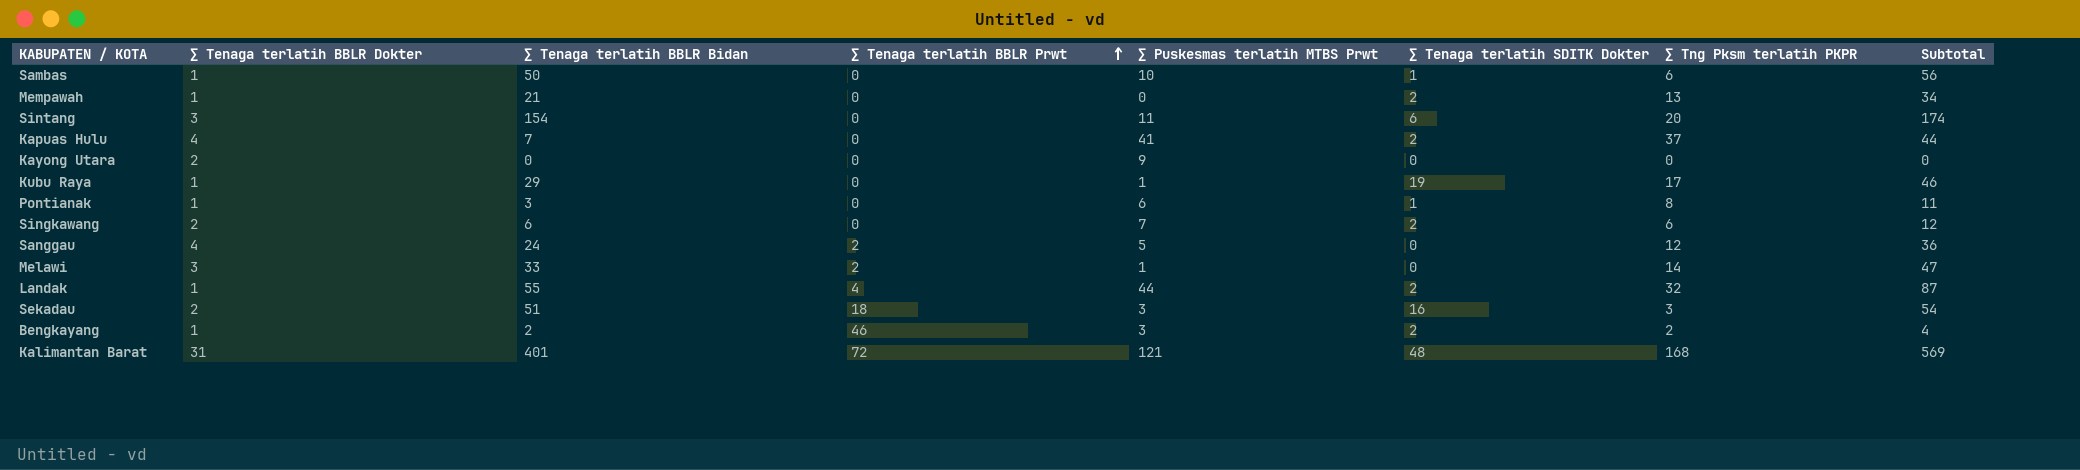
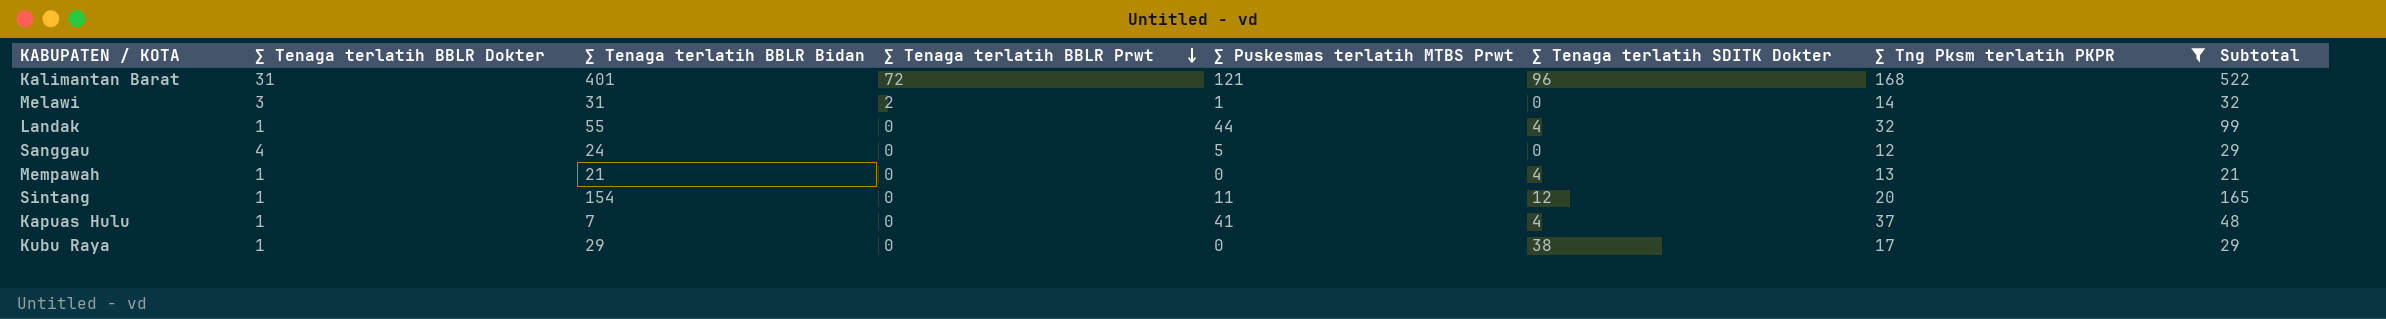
filter: none -> ∑ Tng Pksm terlatih PKPR >= 12
row order: ∑ Tenaga terlatih BBLR Prwt ascending -> ∑ Tenaga terlatih BBLR Prwt descending
column Subtotal | formula: [∑ Tenaga terlatih BBLR Bidan] + [∑ Tng Pksm terlatih PKPR] -> [∑ Tenaga terlatih BBLR Bidan] + [∑ Puskesmas terlatih MTBS Prwt]
Kalimantan Barat | ∑ Tenaga terlatih SDITK Dokter: 48 -> 96
Melawi | ∑ Tenaga terlatih BBLR Bidan: 33 -> 31
Landak | ∑ Tenaga terlatih BBLR Prwt: 4 -> 0
Landak | ∑ Tenaga terlatih SDITK Dokter: 2 -> 4
Sanggau | ∑ Tenaga terlatih BBLR Prwt: 2 -> 0
Mempawah | ∑ Tenaga terlatih SDITK Dokter: 2 -> 4
Sintang | ∑ Tenaga terlatih BBLR Dokter: 3 -> 1
Sintang | ∑ Tenaga terlatih SDITK Dokter: 6 -> 12
Kapuas Hulu | ∑ Tenaga terlatih BBLR Dokter: 4 -> 1
Kapuas Hulu | ∑ Tenaga terlatih SDITK Dokter: 2 -> 4
Kubu Raya | ∑ Puskesmas terlatih MTBS Prwt: 1 -> 0
Kubu Raya | ∑ Tenaga terlatih SDITK Dokter: 19 -> 38

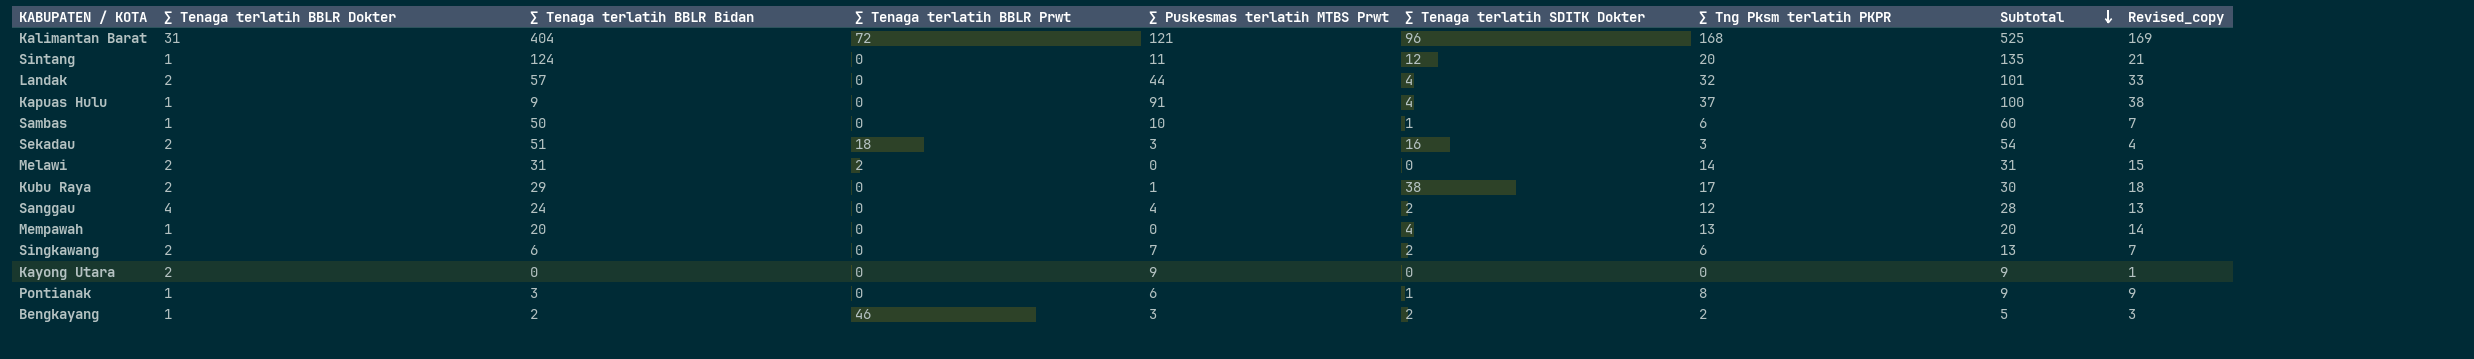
filter: ∑ Tng Pksm terlatih PKPR >= 12 -> none
row order: ∑ Tenaga terlatih BBLR Prwt descending -> Subtotal descending
column Revised_copy | formula: none -> [∑ Tng Pksm terlatih PKPR] + 1
Kalimantan Barat | ∑ Tenaga terlatih BBLR Bidan: 401 -> 404
Kalimantan Barat | Subtotal: 522 -> 525
Sintang | ∑ Tenaga terlatih BBLR Bidan: 154 -> 124
Sintang | Subtotal: 165 -> 135
Landak | ∑ Tenaga terlatih BBLR Dokter: 1 -> 2
Landak | ∑ Tenaga terlatih BBLR Bidan: 55 -> 57
Landak | Subtotal: 99 -> 101
Kapuas Hulu | ∑ Tenaga terlatih BBLR Bidan: 7 -> 9
Kapuas Hulu | ∑ Puskesmas terlatih MTBS Prwt: 41 -> 91
Kapuas Hulu | Subtotal: 48 -> 100
Melawi | ∑ Tenaga terlatih BBLR Dokter: 3 -> 2
Melawi | ∑ Puskesmas terlatih MTBS Prwt: 1 -> 0
Melawi | Subtotal: 32 -> 31
Kubu Raya | ∑ Tenaga terlatih BBLR Dokter: 1 -> 2
Kubu Raya | ∑ Puskesmas terlatih MTBS Prwt: 0 -> 1
Kubu Raya | Subtotal: 29 -> 30
Sanggau | ∑ Puskesmas terlatih MTBS Prwt: 5 -> 4
Sanggau | ∑ Tenaga terlatih SDITK Dokter: 0 -> 2
Sanggau | Subtotal: 29 -> 28
Mempawah | ∑ Tenaga terlatih BBLR Bidan: 21 -> 20
Mempawah | Subtotal: 21 -> 20

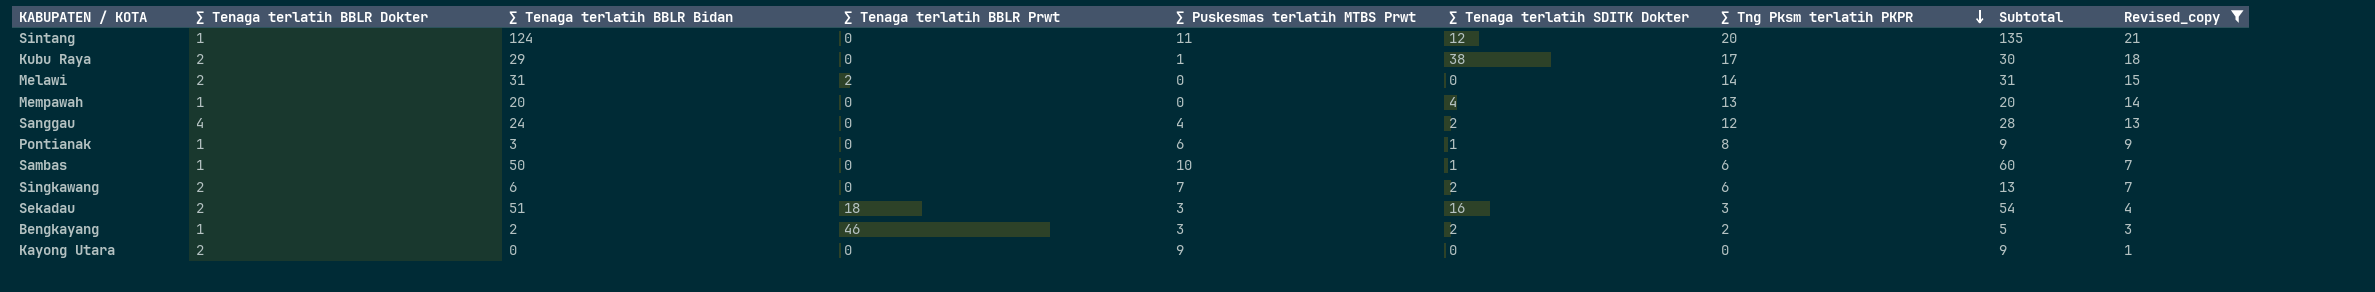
filter: none -> Revised_copy <= 21
row order: Subtotal descending -> ∑ Tng Pksm terlatih PKPR descending

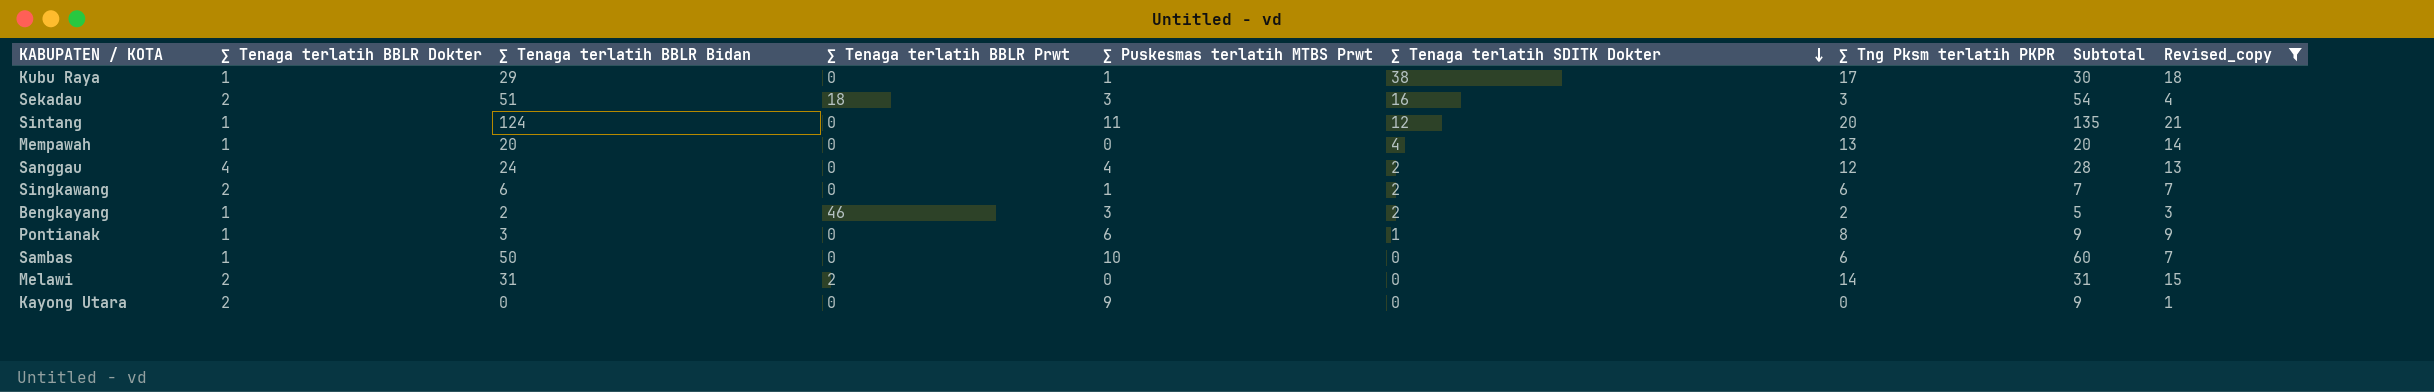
row order: ∑ Tng Pksm terlatih PKPR descending -> ∑ Tenaga terlatih SDITK Dokter descending
Kubu Raya | ∑ Tenaga terlatih BBLR Dokter: 2 -> 1
Singkawang | ∑ Puskesmas terlatih MTBS Prwt: 7 -> 1
Singkawang | Subtotal: 13 -> 7
Sambas | ∑ Tenaga terlatih SDITK Dokter: 1 -> 0

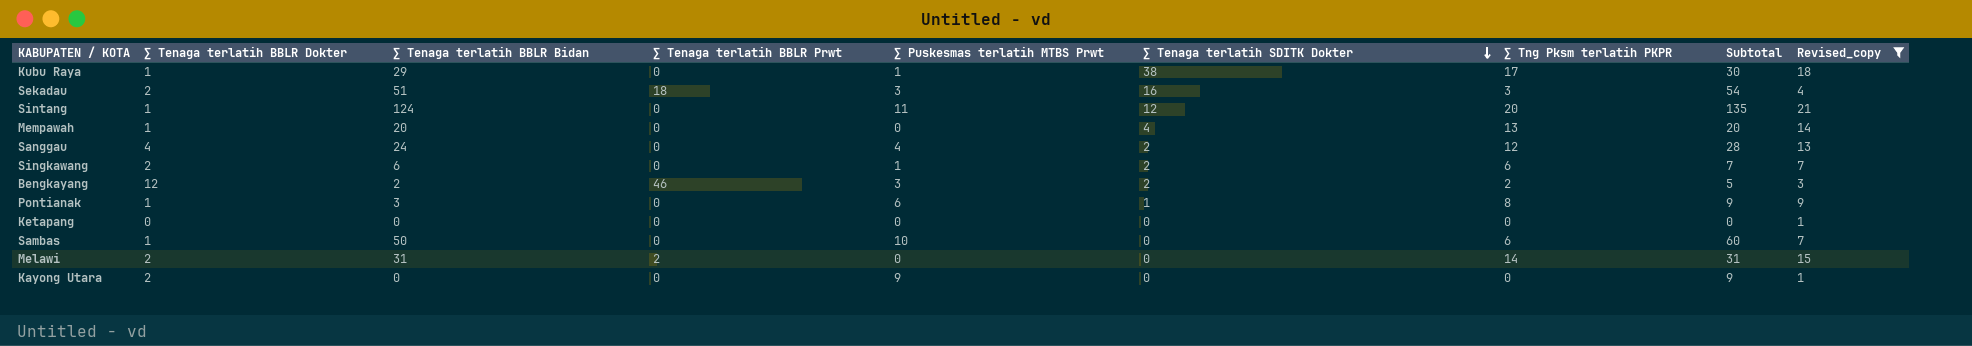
Bengkayang | ∑ Tenaga terlatih BBLR Dokter: 1 -> 12
row Ketapang: none -> 0 | 0 | 0 | 0 | 0 | 0 | 0 | 1

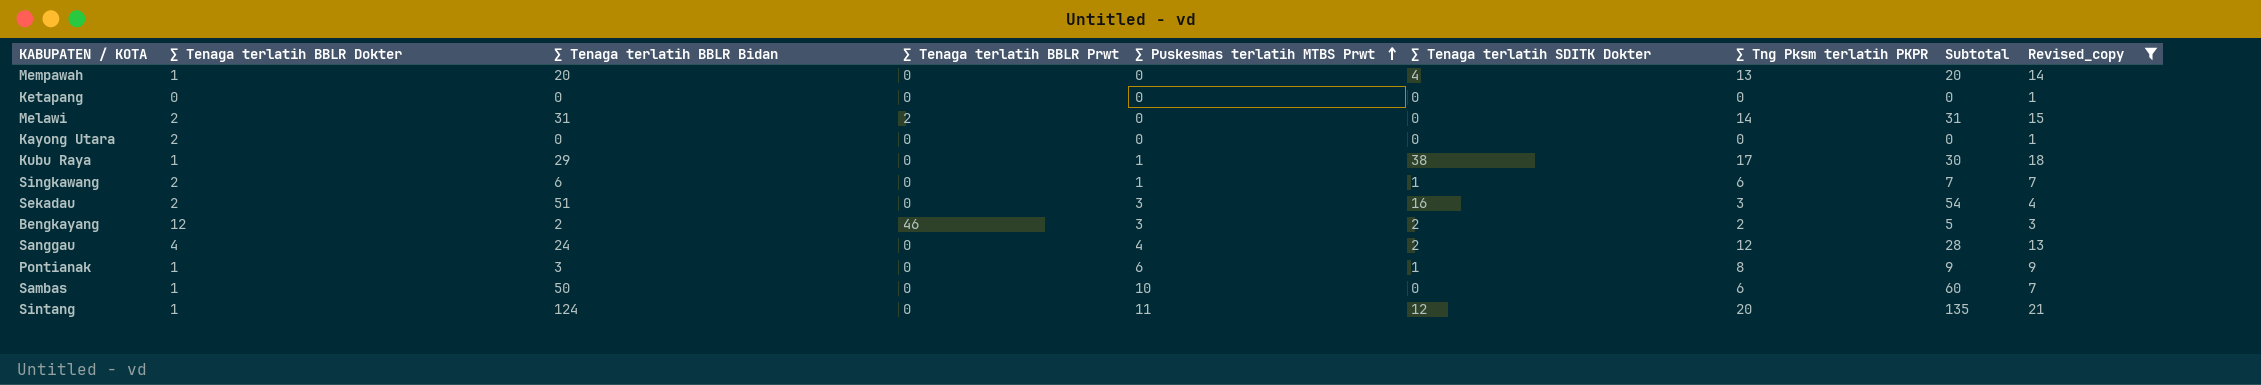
row order: ∑ Tenaga terlatih SDITK Dokter descending -> ∑ Puskesmas terlatih MTBS Prwt ascending
Kayong Utara | ∑ Puskesmas terlatih MTBS Prwt: 9 -> 0
Kayong Utara | Subtotal: 9 -> 0
Singkawang | ∑ Tenaga terlatih SDITK Dokter: 2 -> 1
Sekadau | ∑ Tenaga terlatih BBLR Prwt: 18 -> 0

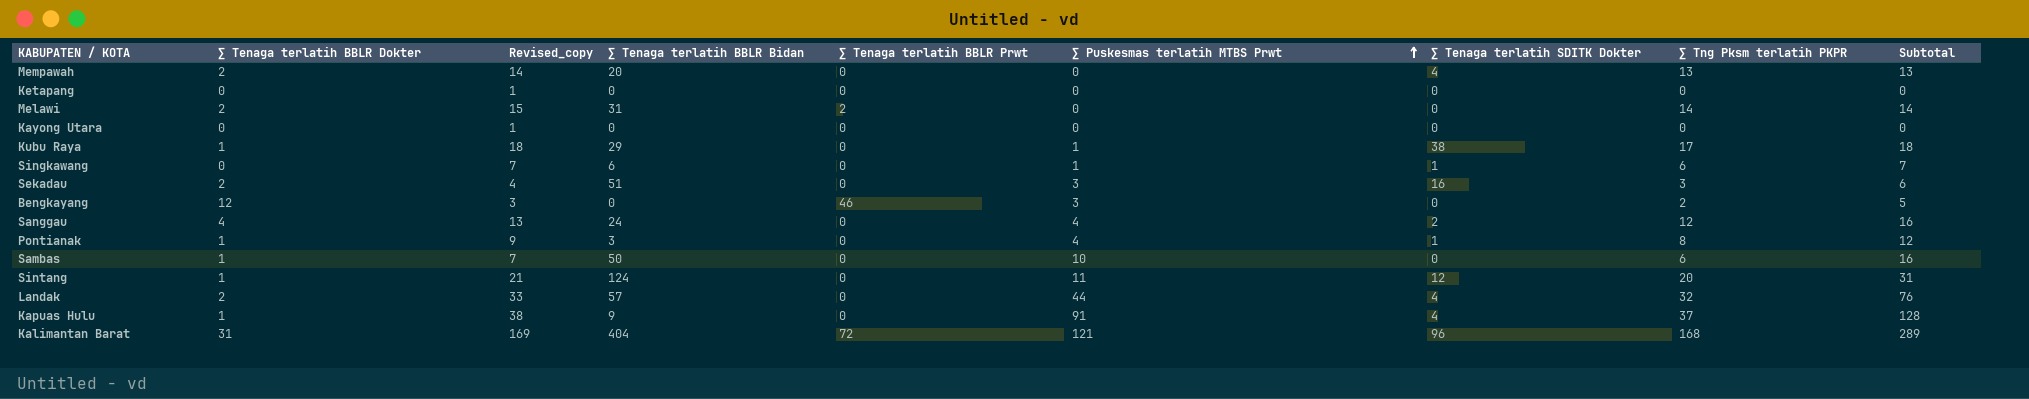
filter: Revised_copy <= 21 -> none
column Revised_copy | position: 9 -> 3
column Subtotal | formula: [∑ Tenaga terlatih BBLR Bidan] + [∑ Puskesmas terlatih MTBS Prwt] -> [∑ Puskesmas terlatih MTBS Prwt] + [∑ Tng Pksm terlatih PKPR]
Mempawah | ∑ Tenaga terlatih BBLR Dokter: 1 -> 2
Kayong Utara | ∑ Tenaga terlatih BBLR Dokter: 2 -> 0
Singkawang | ∑ Tenaga terlatih BBLR Dokter: 2 -> 0
Bengkayang | ∑ Tenaga terlatih BBLR Bidan: 2 -> 0
Bengkayang | ∑ Tenaga terlatih SDITK Dokter: 2 -> 0
Pontianak | ∑ Puskesmas terlatih MTBS Prwt: 6 -> 4

